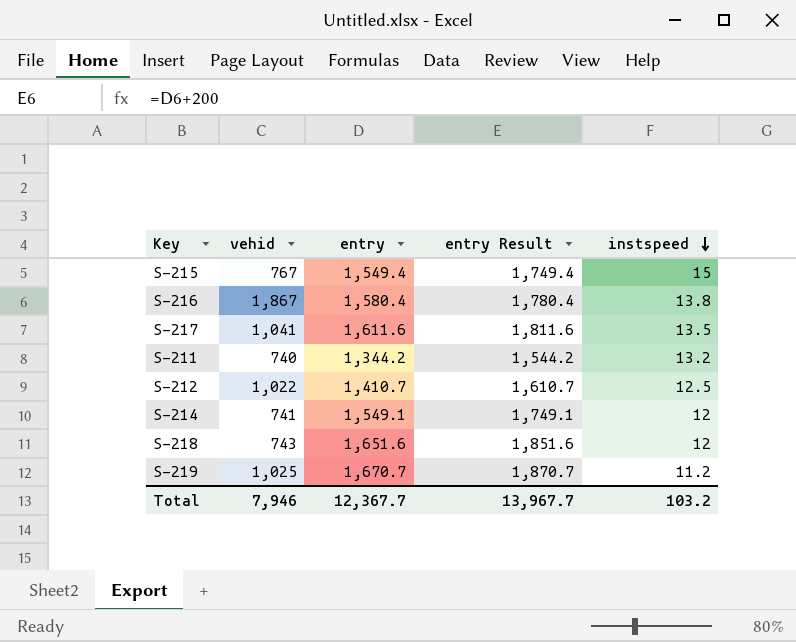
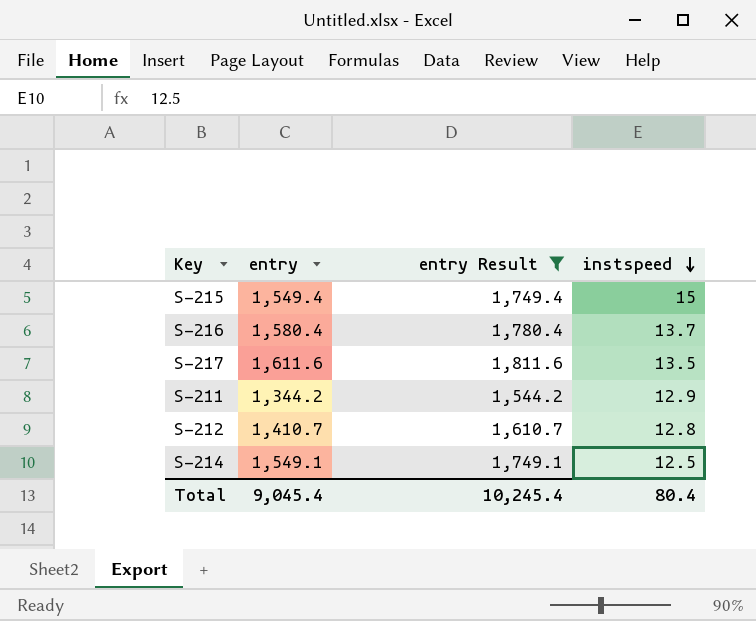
filter: none -> entry Result <= 1,811.6
column vehid | position: 2 -> none
S-216 | instspeed: 13.8 -> 13.7
S-211 | instspeed: 13.2 -> 12.9
S-212 | instspeed: 12.5 -> 12.8
S-214 | instspeed: 12 -> 12.5
Total | entry: 12,367.7 -> 9,045.4
Total | entry Result: 13,967.7 -> 10,245.4
Total | instspeed: 103.2 -> 80.4

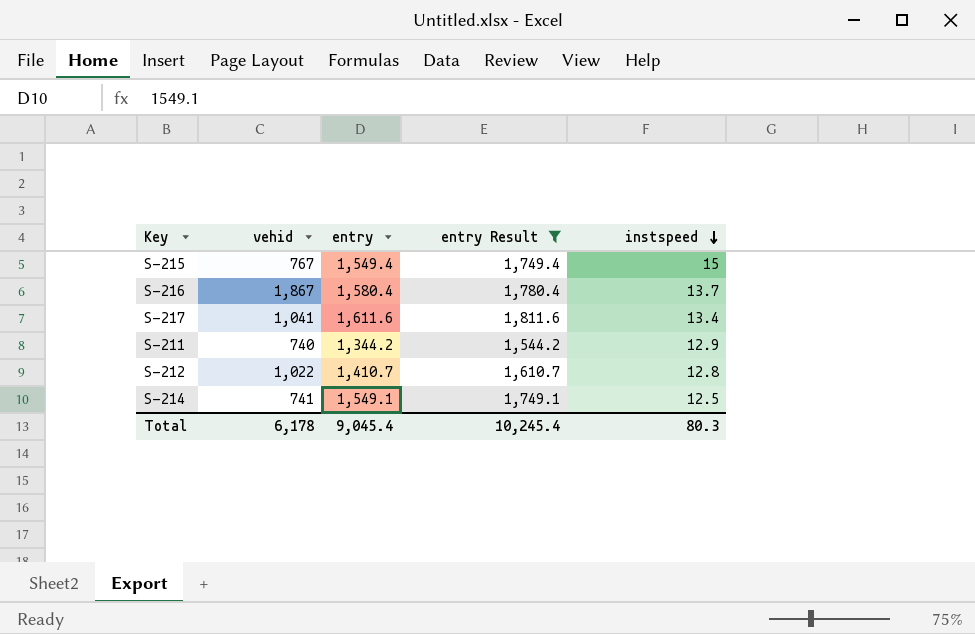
column vehid | position: none -> 2
S-217 | instspeed: 13.5 -> 13.4
Total | instspeed: 80.4 -> 80.3

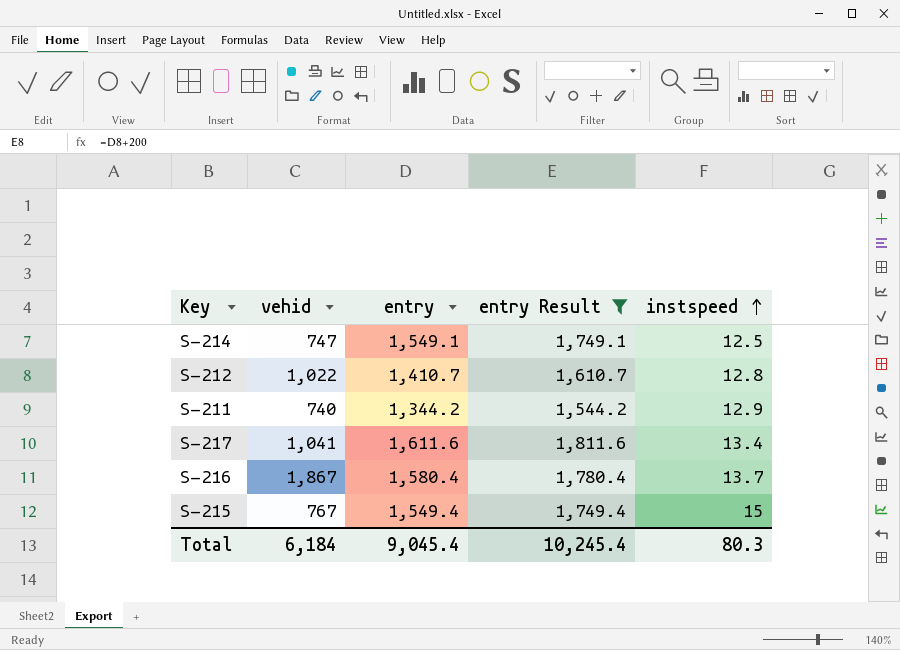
row order: instspeed descending -> instspeed ascending
S-214 | vehid: 741 -> 747
Total | vehid: 6,178 -> 6,184

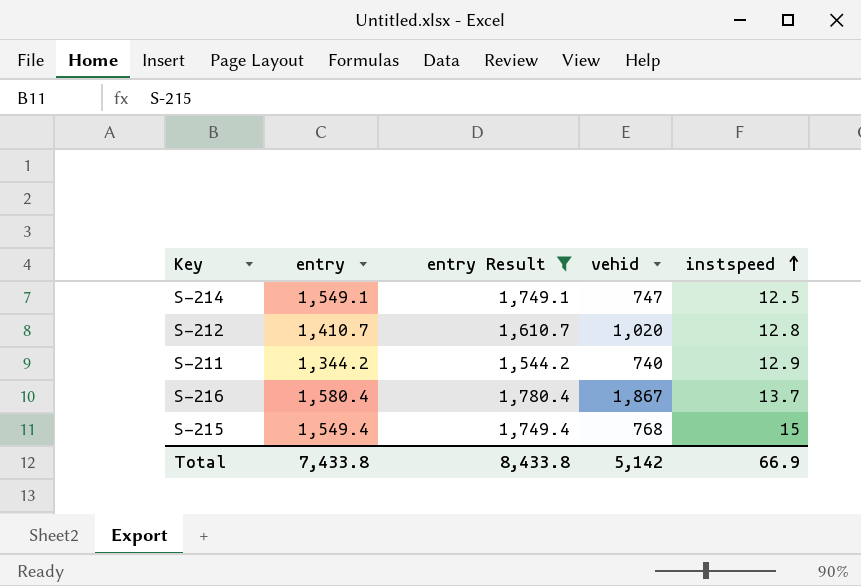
column vehid | position: 2 -> 4
row S-217: 1,041 | 1,611.6 | 1,811.6 | 13.4 -> none
S-212 | vehid: 1,022 -> 1,020
S-215 | vehid: 767 -> 768
Total | entry: 9,045.4 -> 7,433.8
Total | entry Result: 10,245.4 -> 8,433.8
Total | vehid: 6,184 -> 5,142
Total | instspeed: 80.3 -> 66.9

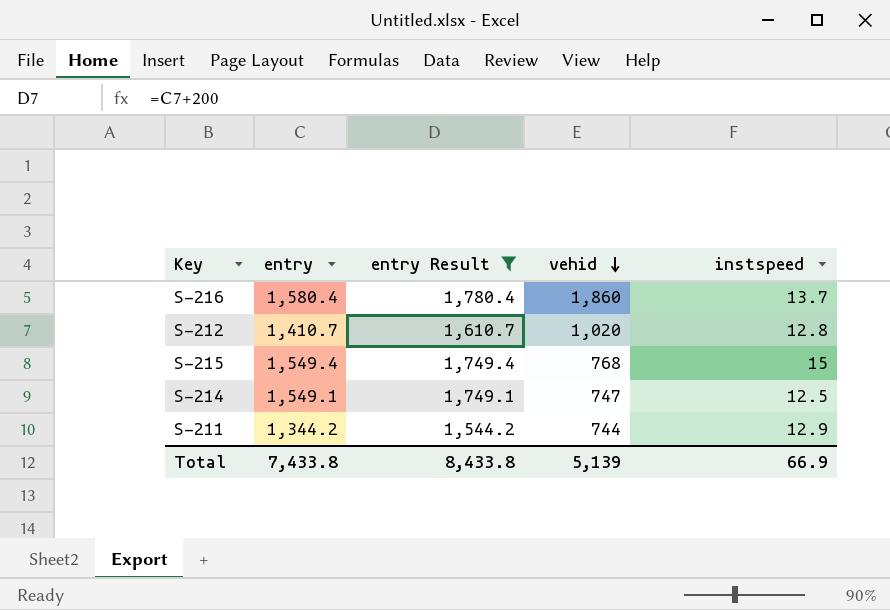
row order: instspeed ascending -> vehid descending
S-216 | vehid: 1,867 -> 1,860
S-211 | vehid: 740 -> 744
Total | vehid: 5,142 -> 5,139

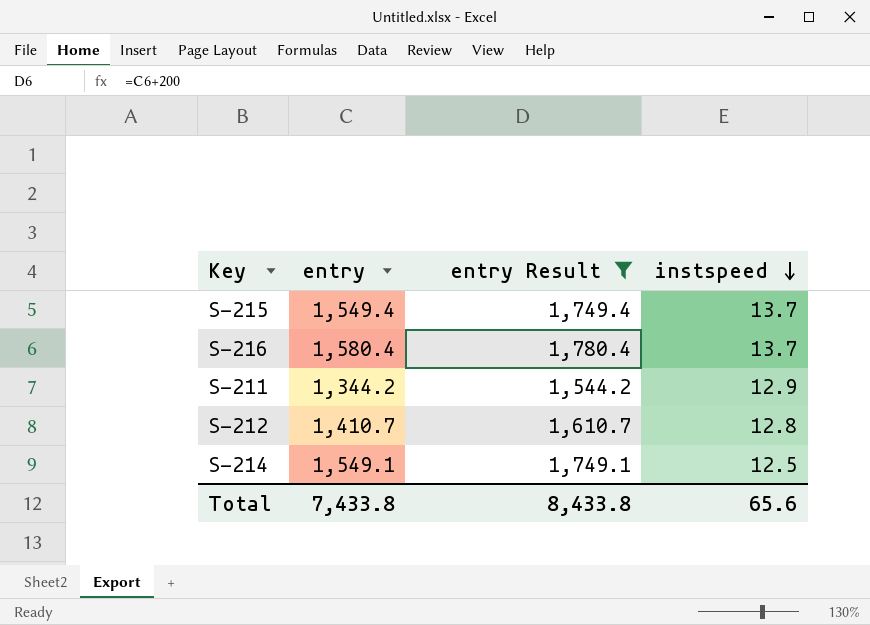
row order: vehid descending -> instspeed descending
column vehid | position: 4 -> none
S-215 | instspeed: 15 -> 13.7
Total | instspeed: 66.9 -> 65.6

